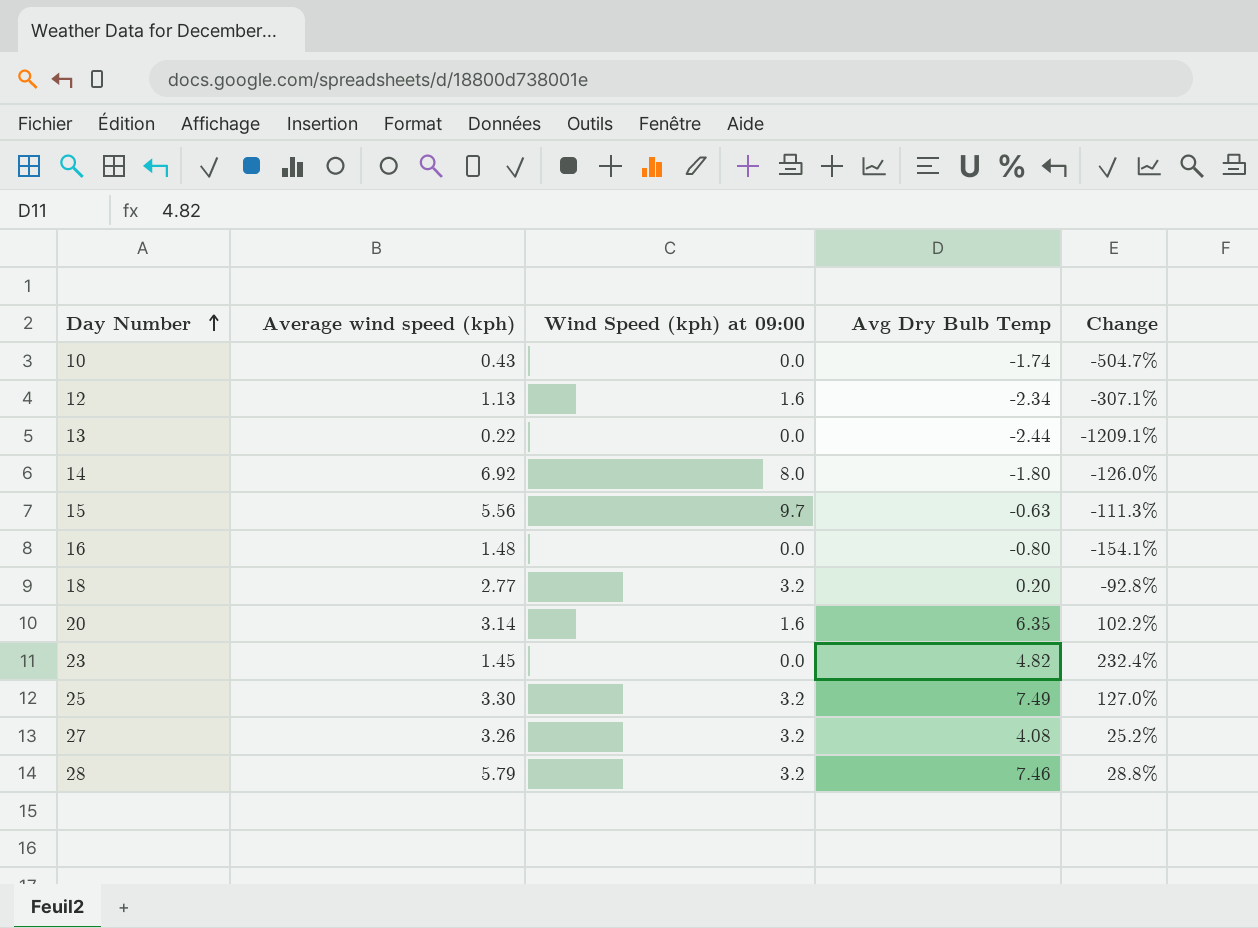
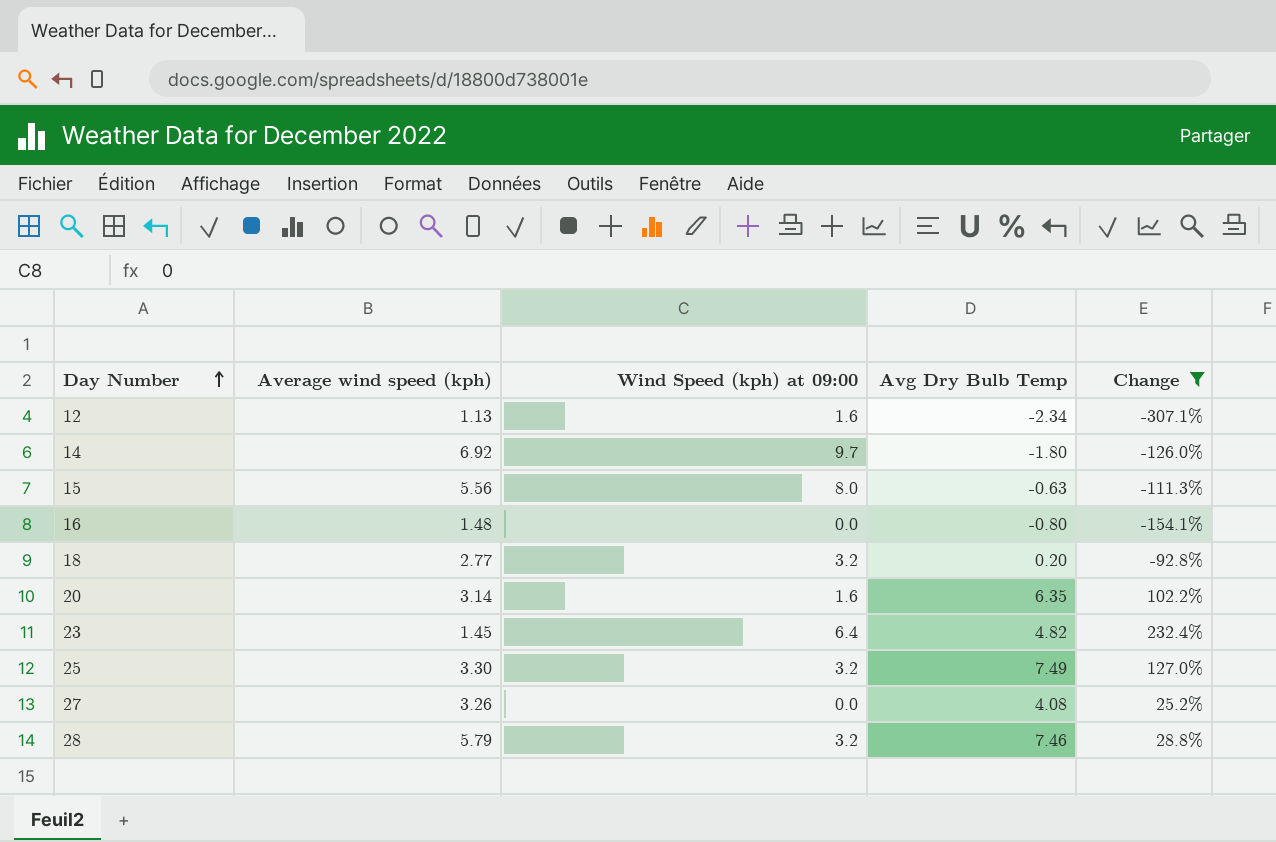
filter: none -> Change >= -307.1%
14 | Wind Speed (kph) at 09:00: 8.0 -> 9.7
15 | Wind Speed (kph) at 09:00: 9.7 -> 8.0
23 | Wind Speed (kph) at 09:00: 0.0 -> 6.4
27 | Wind Speed (kph) at 09:00: 3.2 -> 0.0

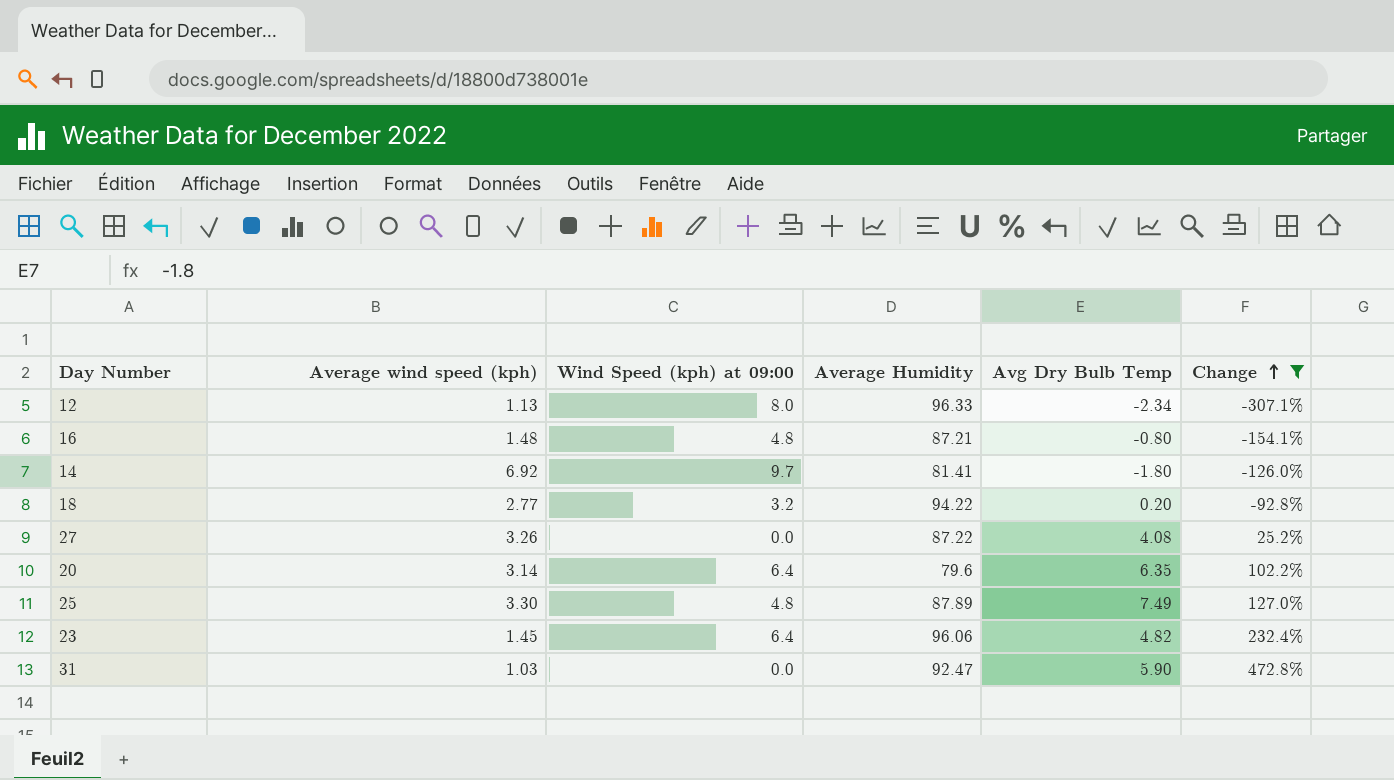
row order: Day Number ascending -> Change ascending
column Average Humidity | position: none -> 4
row 15: 5.56 | 8.0 | -0.63 | -111.3% -> none
row 28: 5.79 | 3.2 | 7.46 | 28.8% -> none
12 | Wind Speed (kph) at 09:00: 1.6 -> 8.0
16 | Wind Speed (kph) at 09:00: 0.0 -> 4.8
20 | Wind Speed (kph) at 09:00: 1.6 -> 6.4
25 | Wind Speed (kph) at 09:00: 3.2 -> 4.8
row 31: none -> 1.03 | 0.0 | 92.47 | 5.90 | 472.8%

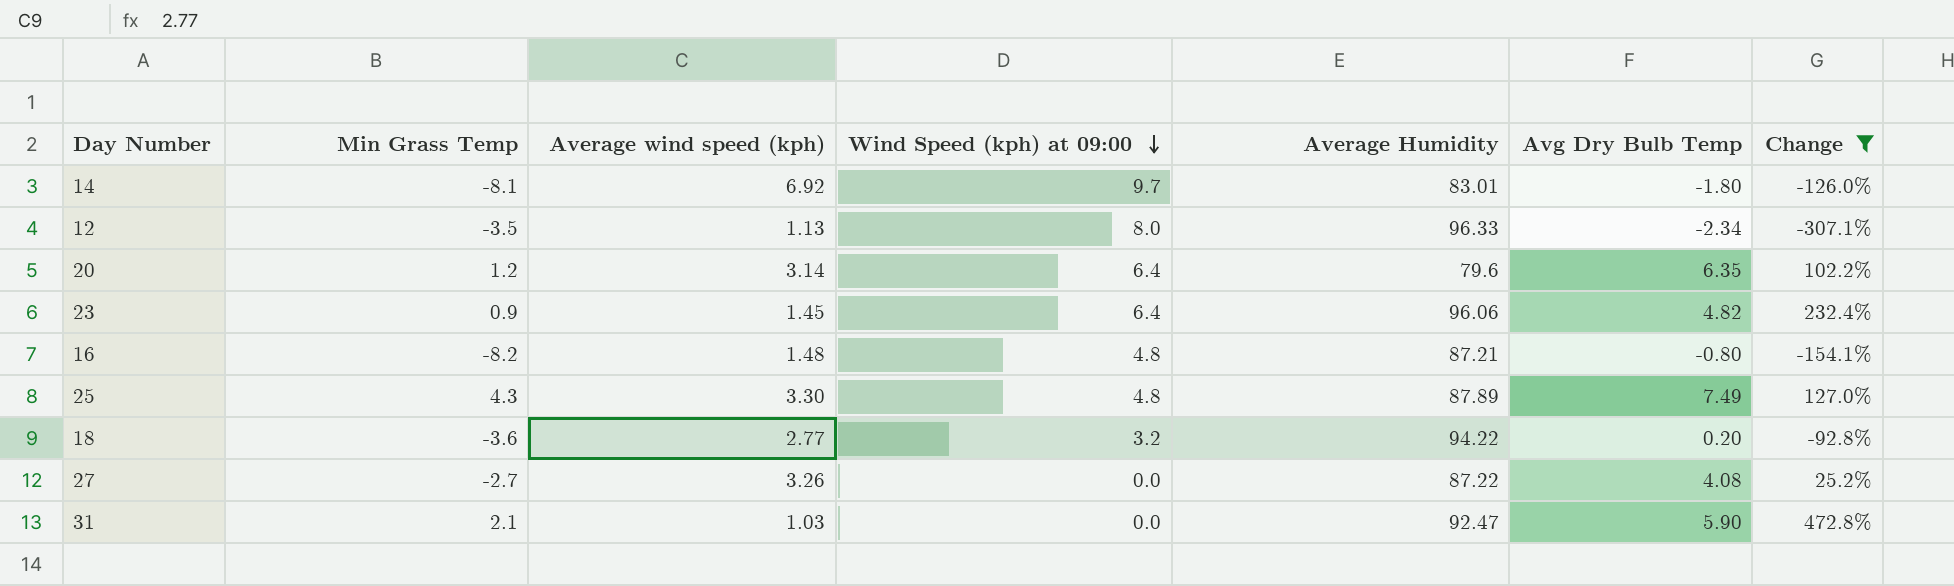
row order: Change ascending -> Wind Speed (kph) at 09:00 descending
column Min Grass Temp | position: none -> 2
14 | Average Humidity: 81.41 -> 83.01

